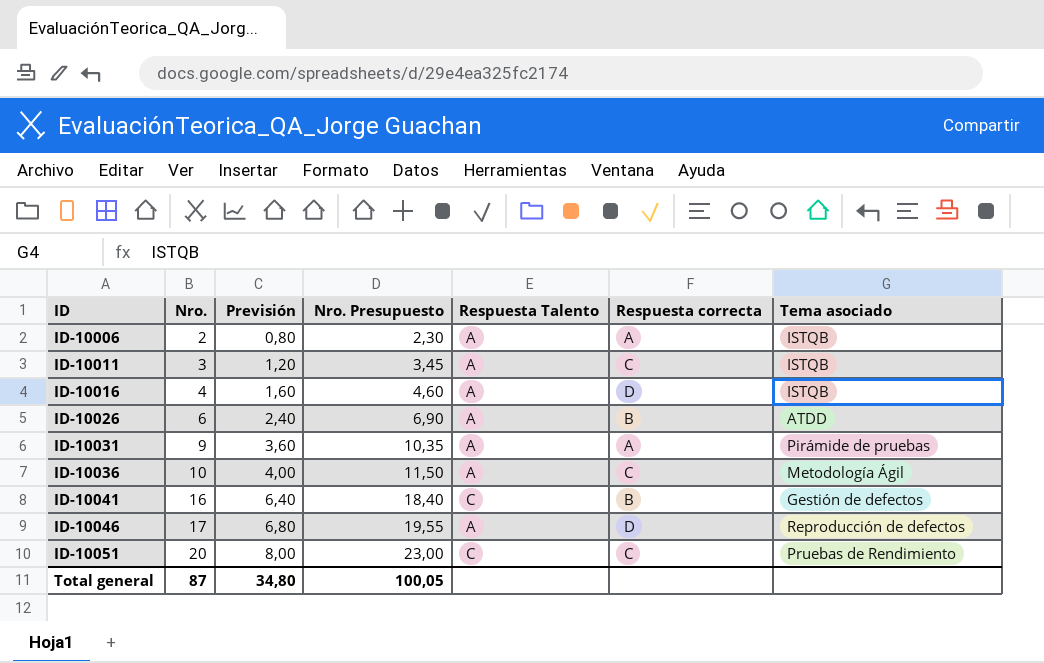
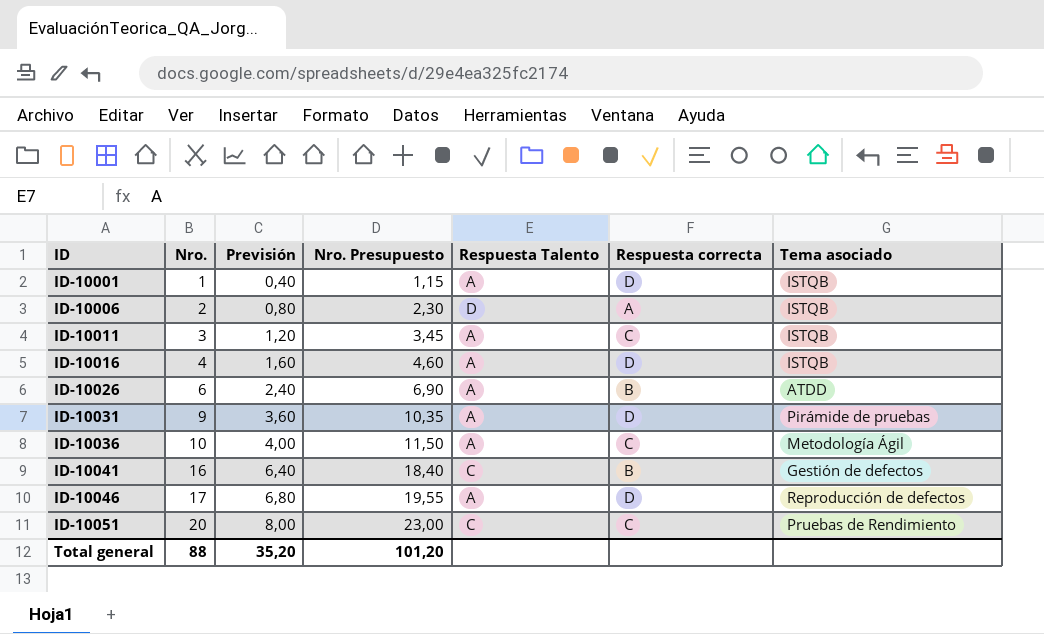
row ID-10001: none -> 1 | 0,40 | 1,15 | A | D | ISTQB
ID-10006 | Respuesta Talento: A -> D
ID-10031 | Respuesta correcta: A -> D
Total general | Nro.: 87 -> 88
Total general | Previsión: 34,80 -> 35,20
Total general | Nro. Presupuesto: 100,05 -> 101,20

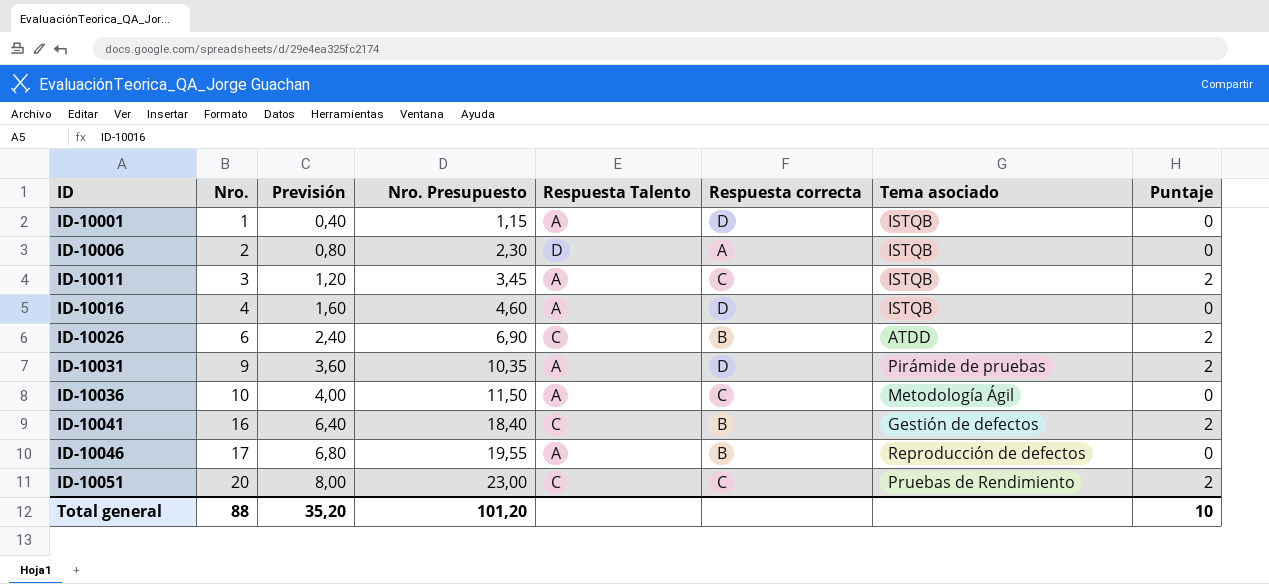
column Puntaje | position: none -> 8
ID-10026 | Respuesta Talento: A -> C
ID-10046 | Respuesta correcta: D -> B

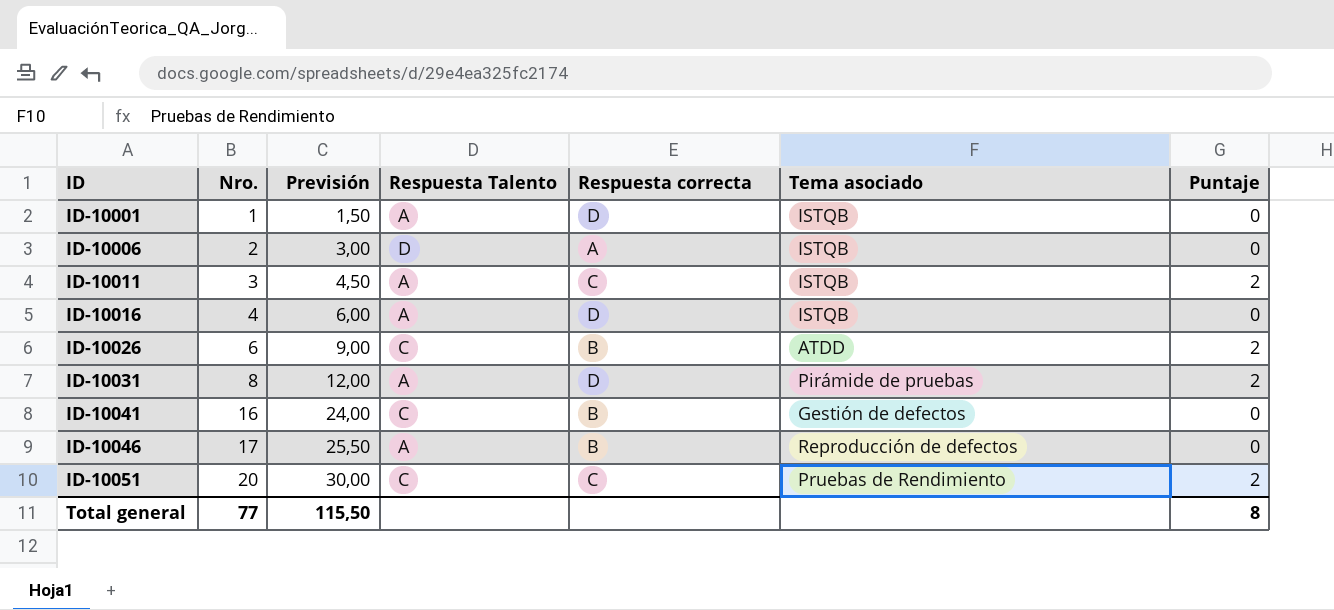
column Nro. Presupuesto | formula: [Nro.] * 1,15 -> none
column Previsión | formula: [Nro.] * 0,4 -> [Nro.] * 1,5
row ID-10036: 10 | 4,00 | 11,50 | A | C | Metodología Ágil | 0 -> none
ID-10031 | Nro.: 9 -> 8
ID-10041 | Puntaje: 2 -> 0
Total general | Nro.: 88 -> 77
Total general | Previsión: 35,20 -> 115,50
Total general | Puntaje: 10 -> 8

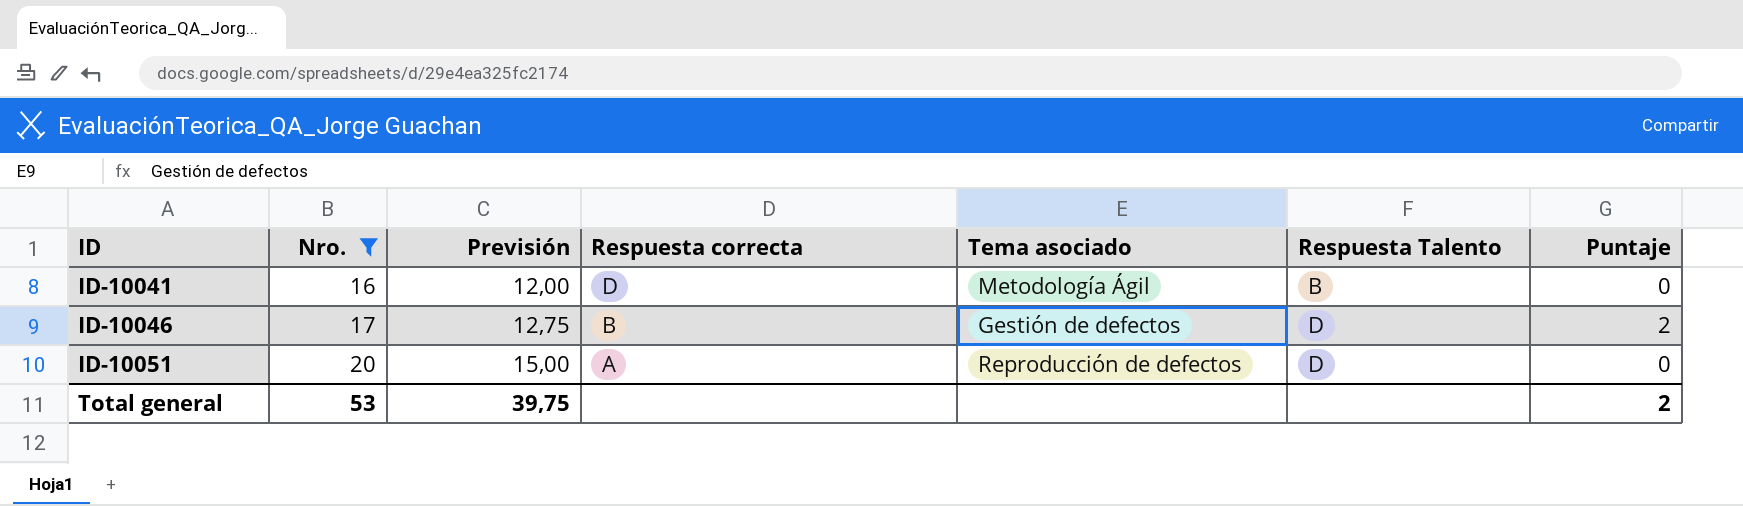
filter: none -> Nro. >= 16
column Previsión | formula: [Nro.] * 1,5 -> [Nro.] * 0,75
column Respuesta Talento | position: 4 -> 6
ID-10041 | Respuesta correcta: B -> D
ID-10041 | Tema asociado: Gestión de defectos -> Metodología Ágil
ID-10041 | Respuesta Talento: C -> B
ID-10046 | Tema asociado: Reproducción de defectos -> Gestión de defectos
ID-10046 | Respuesta Talento: A -> D
ID-10046 | Puntaje: 0 -> 2
ID-10051 | Respuesta correcta: C -> A
ID-10051 | Tema asociado: Pruebas de Rendimiento -> Reproducción de defectos
ID-10051 | Respuesta Talento: C -> D
ID-10051 | Puntaje: 2 -> 0
Total general | Nro.: 77 -> 53
Total general | Previsión: 115,50 -> 39,75
Total general | Puntaje: 8 -> 2

